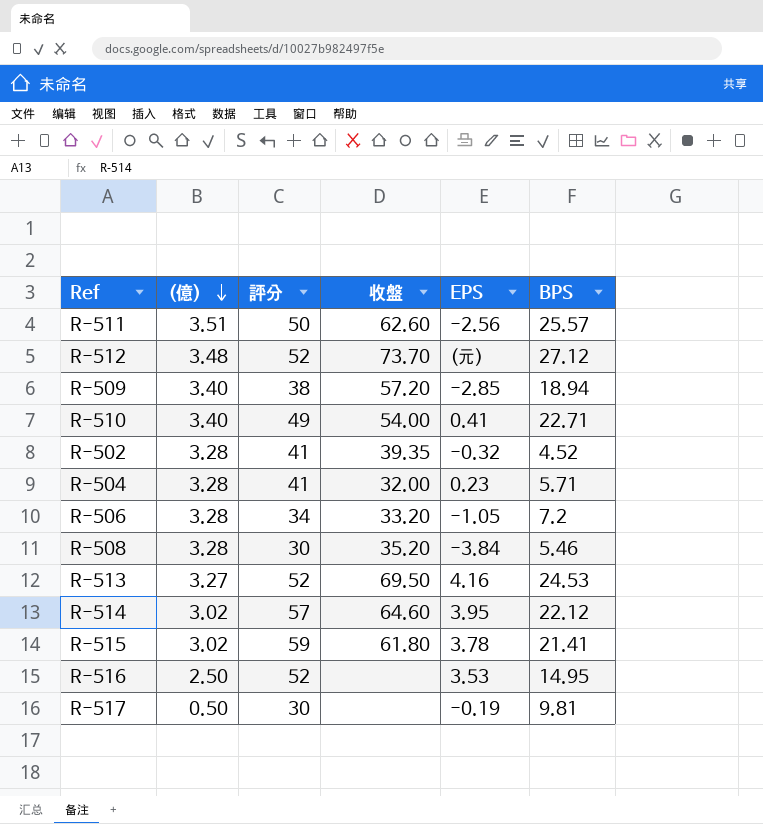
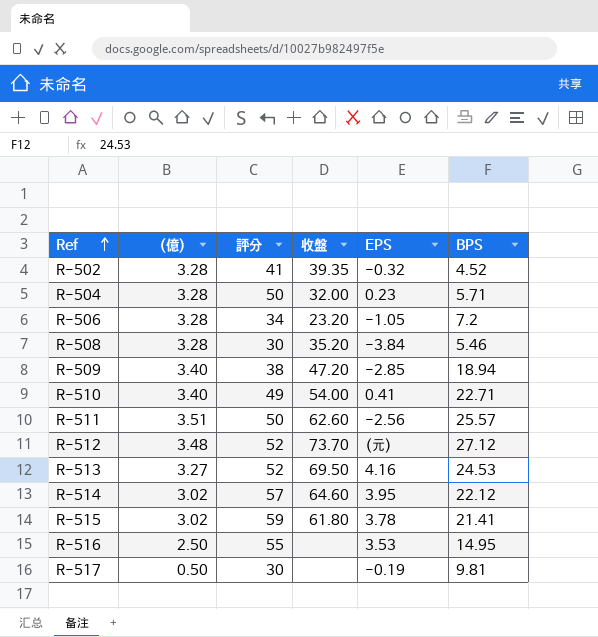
row order: (億) descending -> Ref ascending
R-504 | 評分: 41 -> 50
R-506 | 收盤: 33.20 -> 23.20
R-509 | 收盤: 57.20 -> 47.20
R-516 | 評分: 52 -> 55

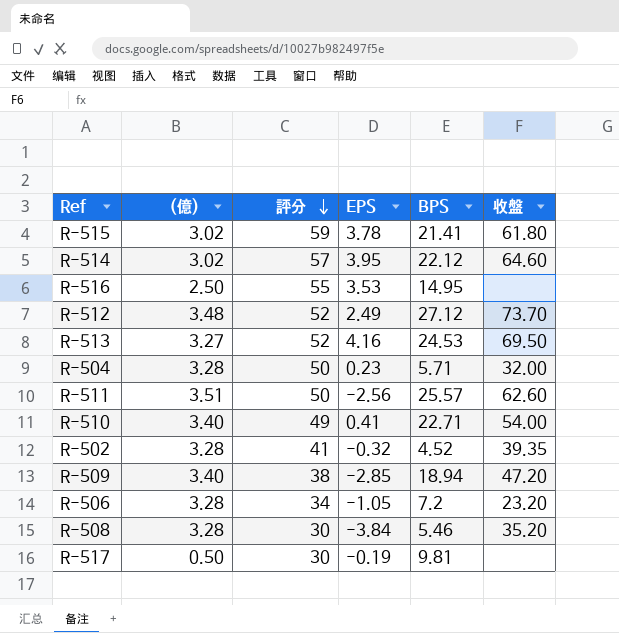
row order: Ref ascending -> 評分 descending
column 收盤 | position: 4 -> 6
R-512 | EPS: (元) -> 2.49

